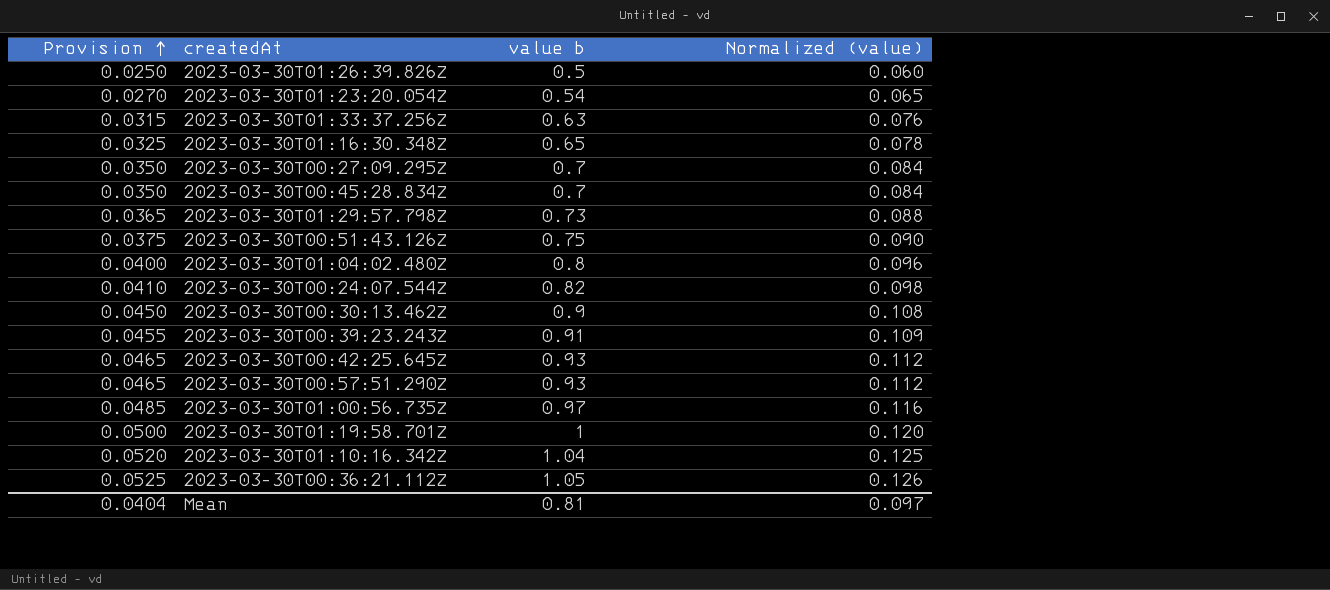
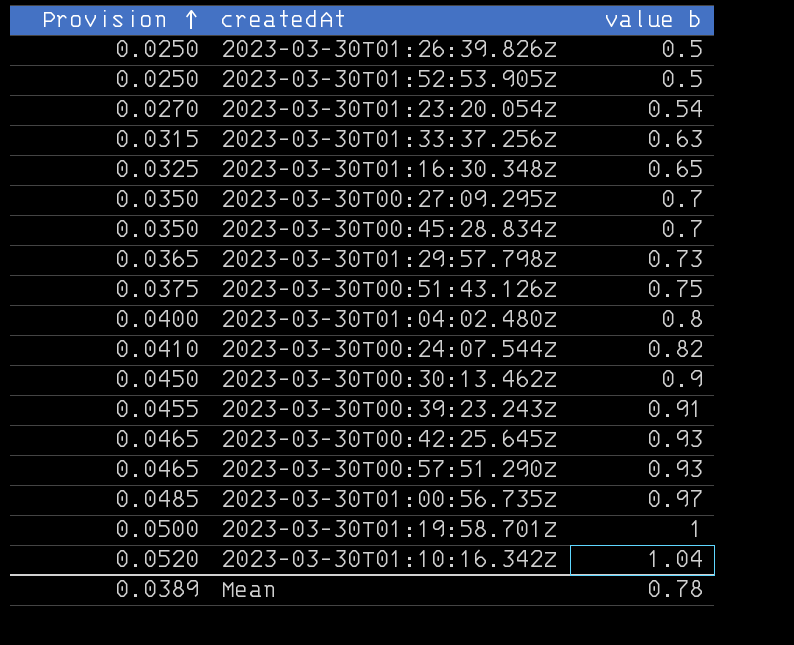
column Normalized (value) | formula: [value b] * 0.12 -> none
row 2023-03-30T00:36:21.112Z: 0.0525 | 1.05 | 0.126 -> none
row 2023-03-30T01:52:53.905Z: none -> 0.0250 | 0.5
Mean | Provision: 0.0404 -> 0.0389
Mean | value b: 0.81 -> 0.78

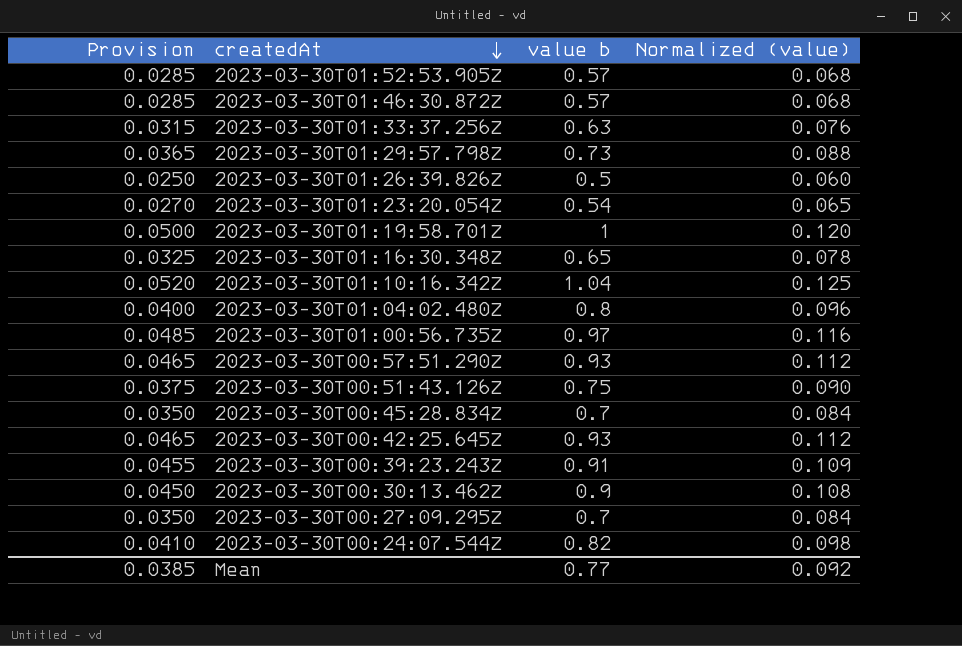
row order: Provision ascending -> createdAt descending
column Normalized (value) | formula: none -> [value b] * 0.12
2023-03-30T01:52:53.905Z | Provision: 0.0250 -> 0.0285
2023-03-30T01:52:53.905Z | value b: 0.5 -> 0.57
row 2023-03-30T01:46:30.872Z: none -> 0.0285 | 0.57 | 0.068
Mean | Provision: 0.0389 -> 0.0385
Mean | value b: 0.78 -> 0.77

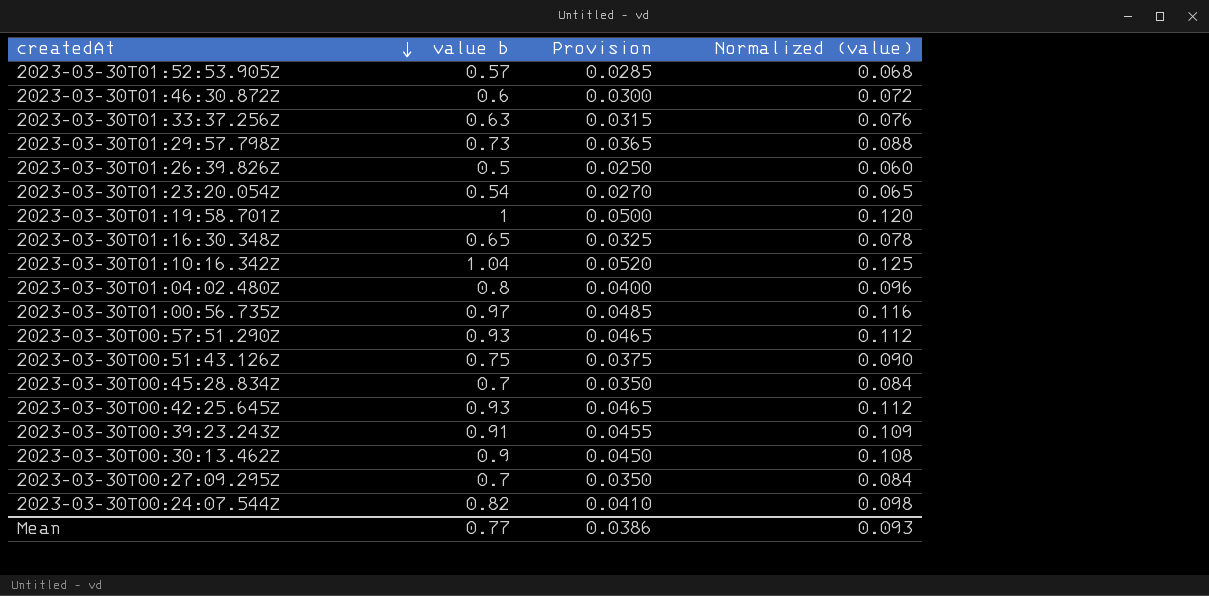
column Provision | position: 1 -> 3
2023-03-30T01:46:30.872Z | value b: 0.57 -> 0.6
2023-03-30T01:46:30.872Z | Provision: 0.0285 -> 0.0300
2023-03-30T01:46:30.872Z | Normalized (value): 0.068 -> 0.072
Mean | Provision: 0.0385 -> 0.0386
Mean | Normalized (value): 0.092 -> 0.093

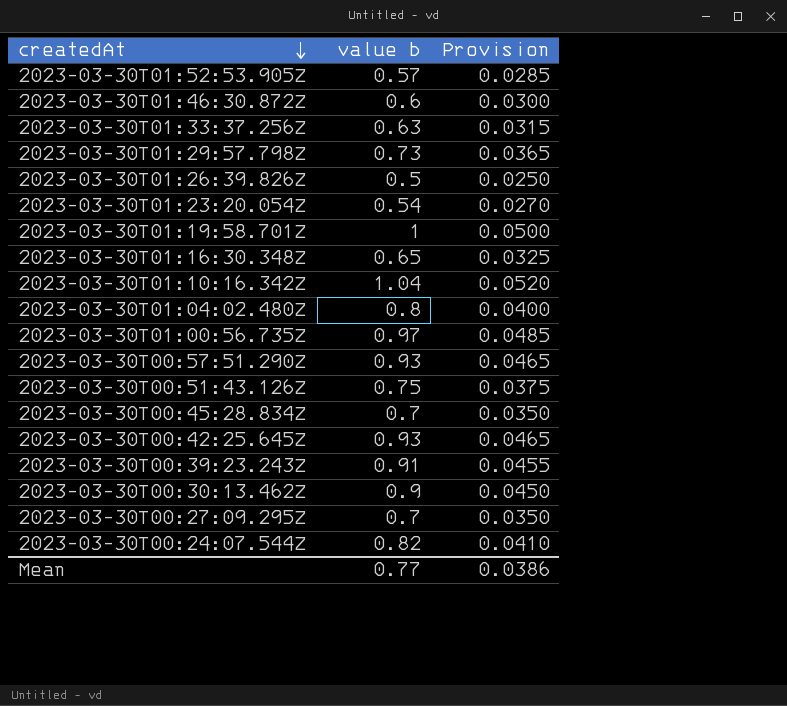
column Normalized (value) | formula: [value b] * 0.12 -> none

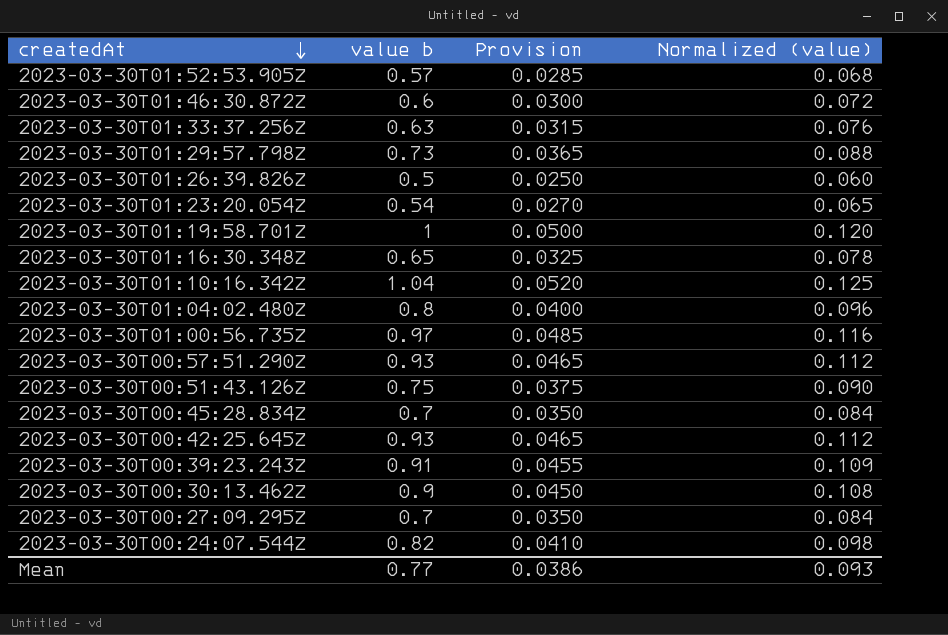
column Normalized (value) | formula: none -> [value b] * 0.12

